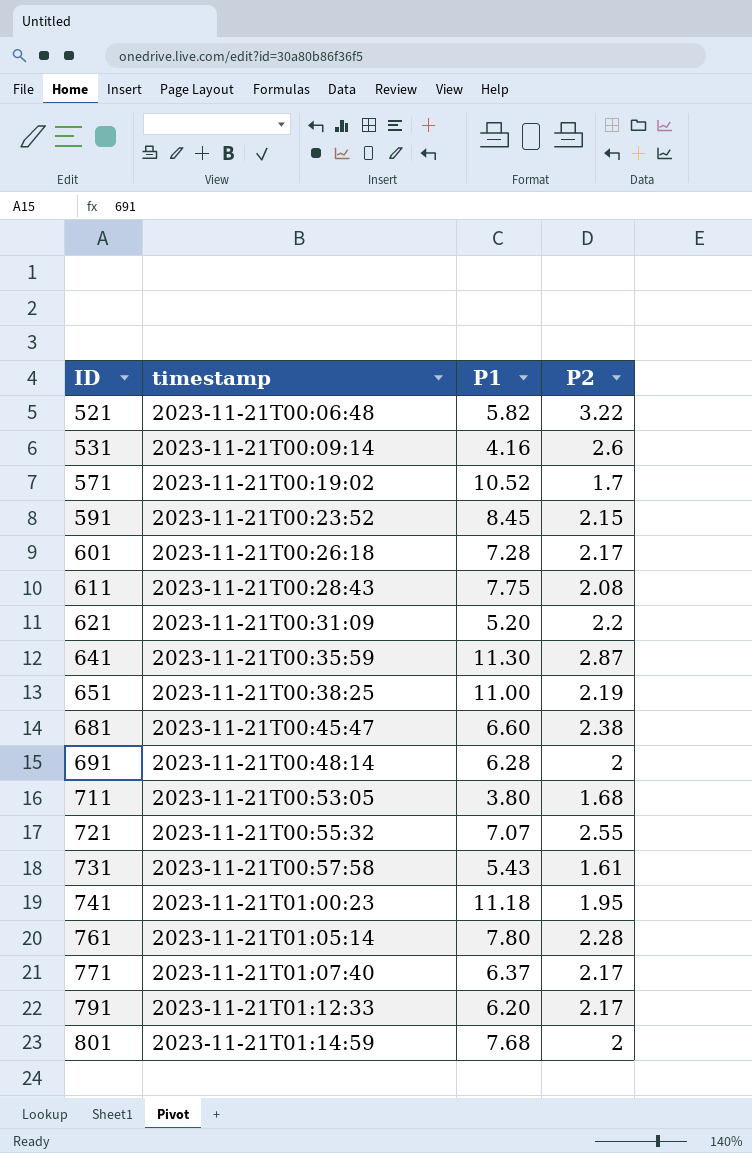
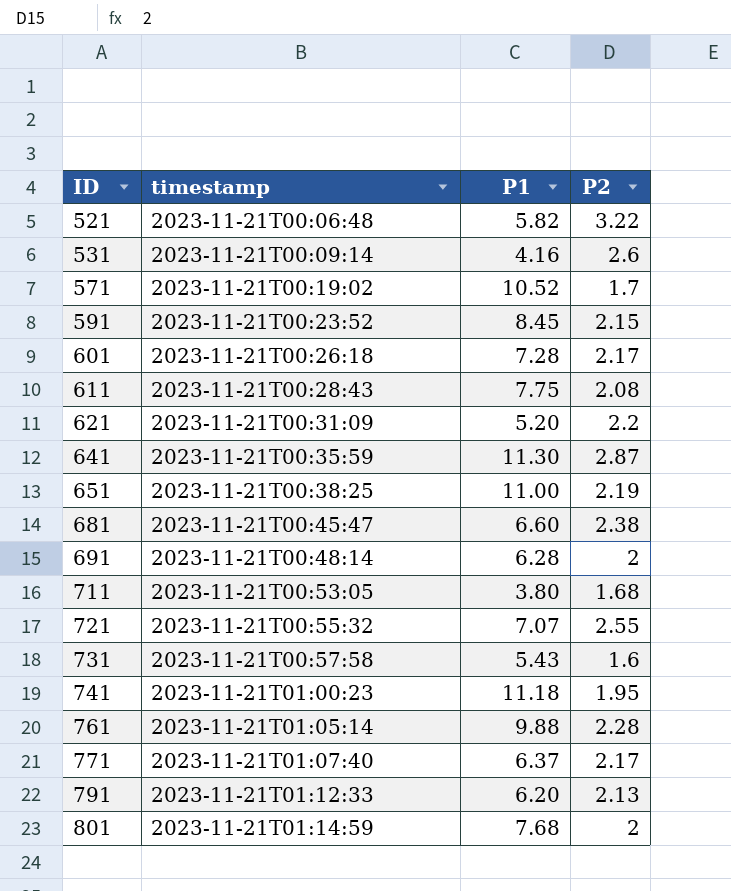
731 | P2: 1.61 -> 1.6
761 | P1: 7.80 -> 9.88
791 | P2: 2.17 -> 2.13

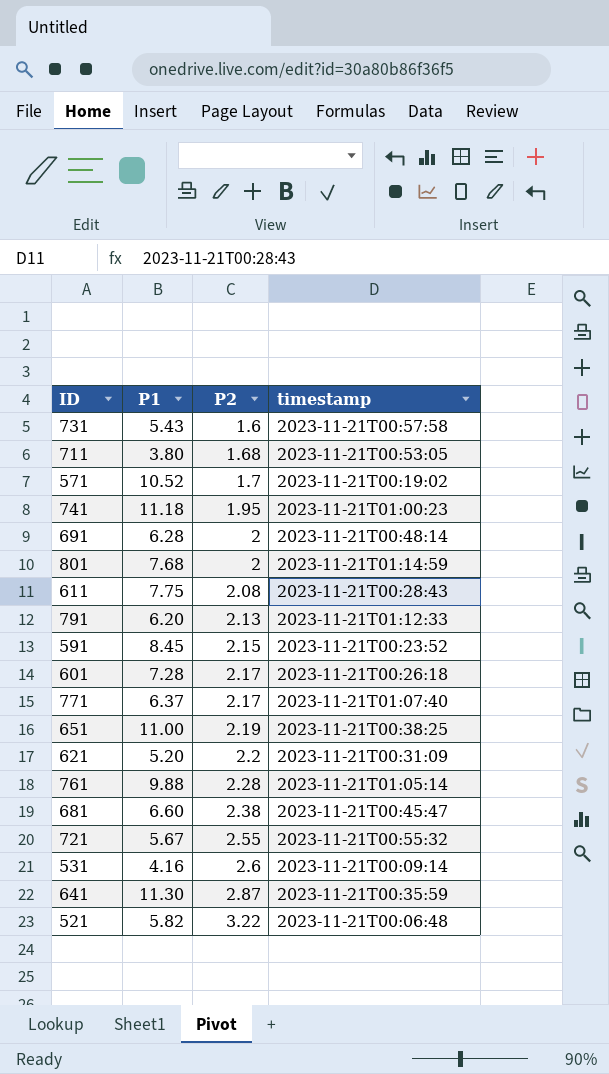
row order: ID ascending -> P2 ascending
column timestamp | position: 2 -> 4
721 | P1: 7.07 -> 5.67

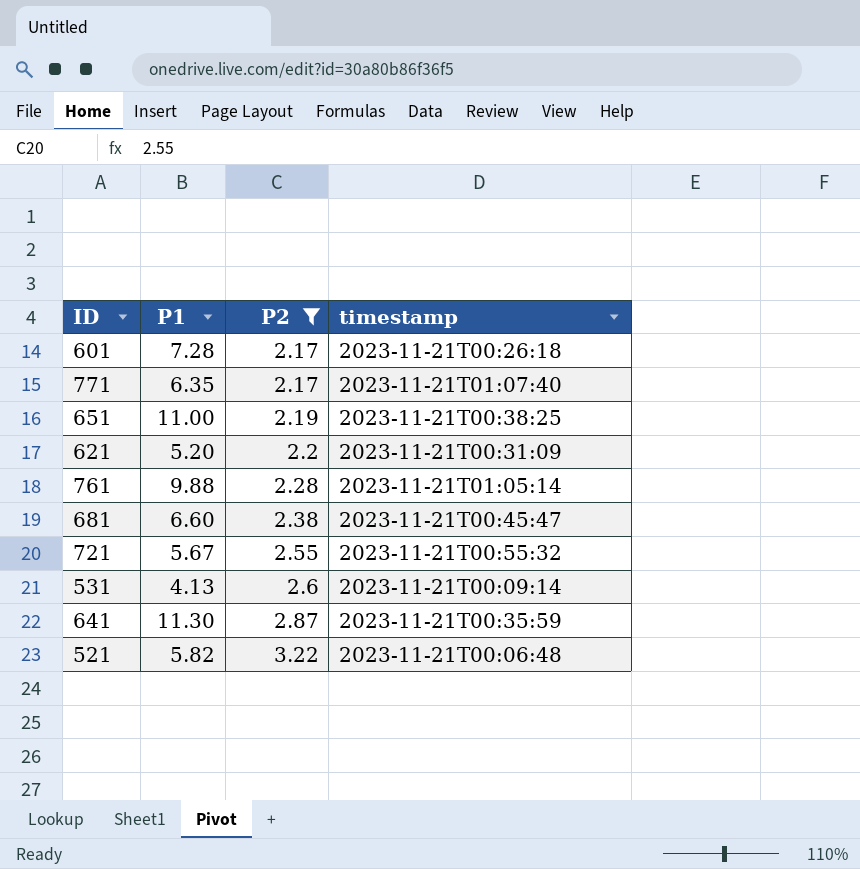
filter: none -> P2 >= 2.17
771 | P1: 6.37 -> 6.35
531 | P1: 4.16 -> 4.13

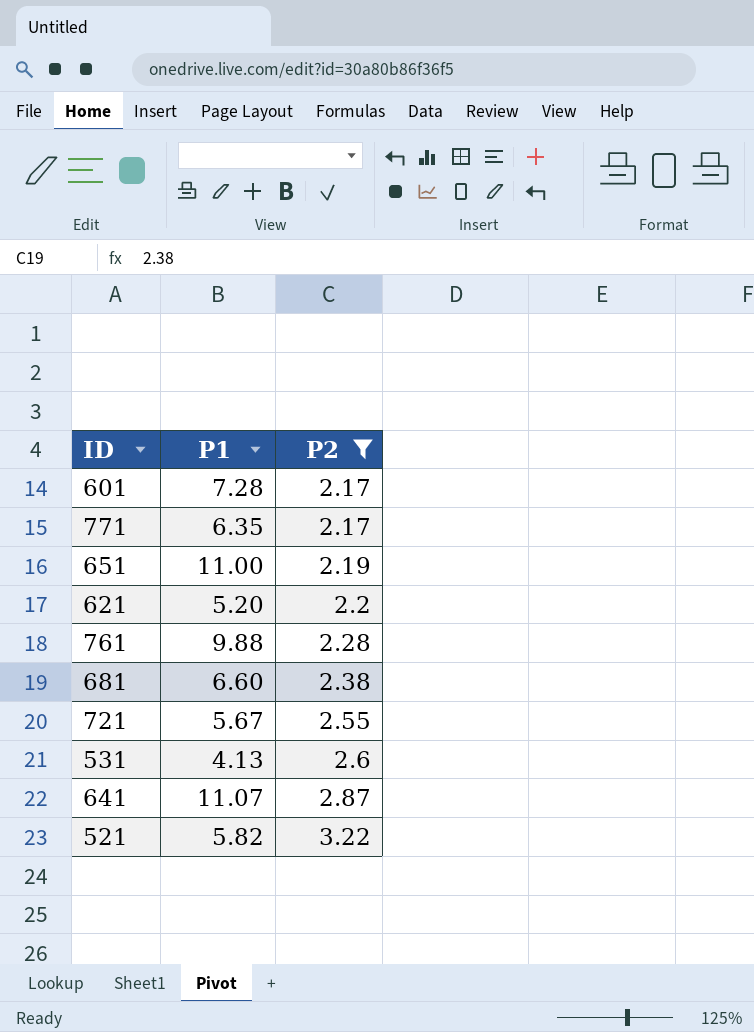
column timestamp | position: 4 -> none
641 | P1: 11.30 -> 11.07

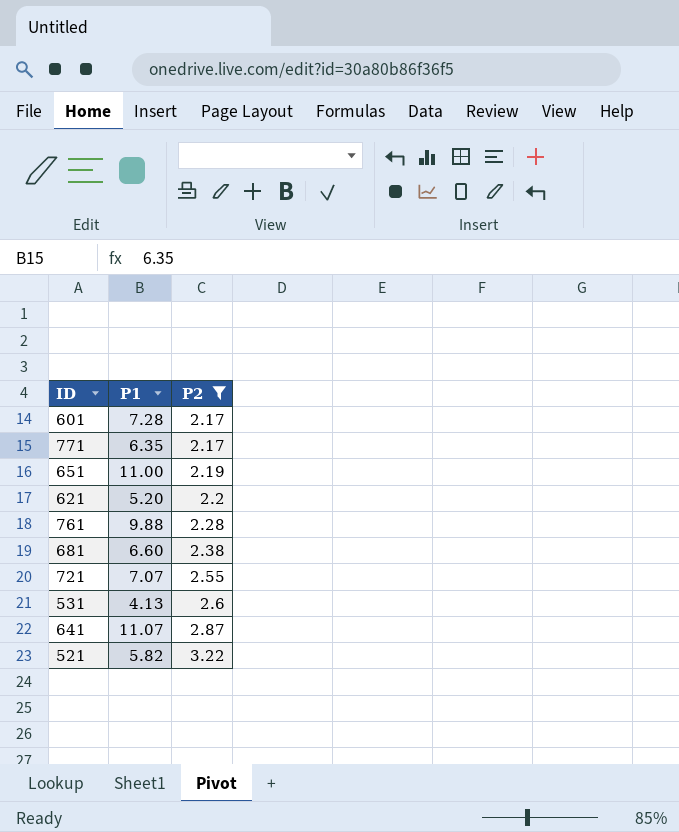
721 | P1: 5.67 -> 7.07

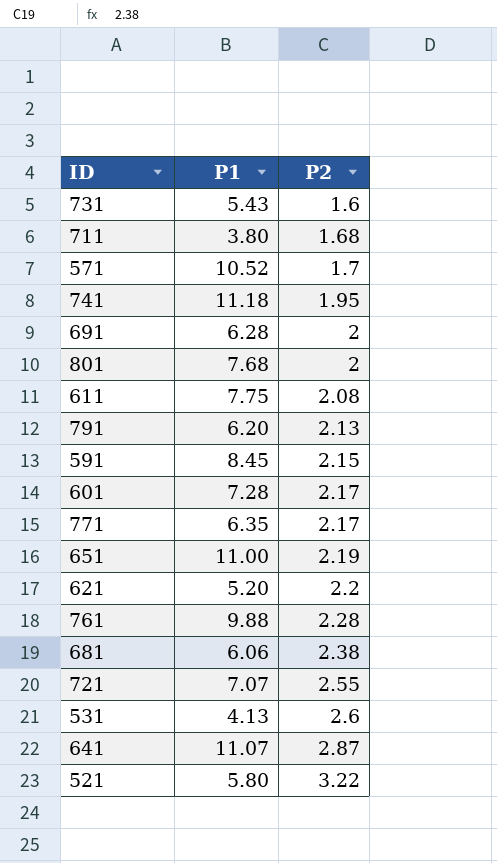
filter: P2 >= 2.17 -> none
681 | P1: 6.60 -> 6.06
521 | P1: 5.82 -> 5.80

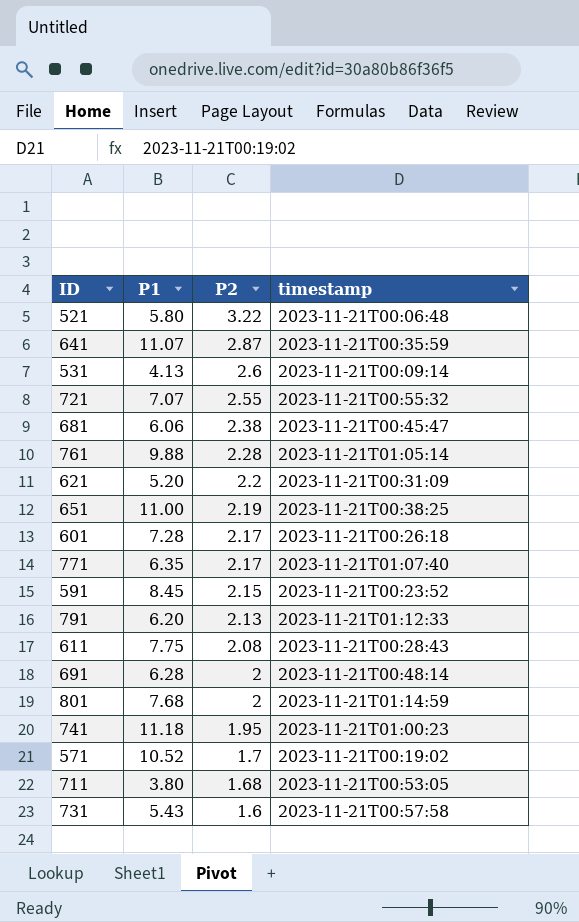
row order: P2 ascending -> P2 descending
column timestamp | position: none -> 4

